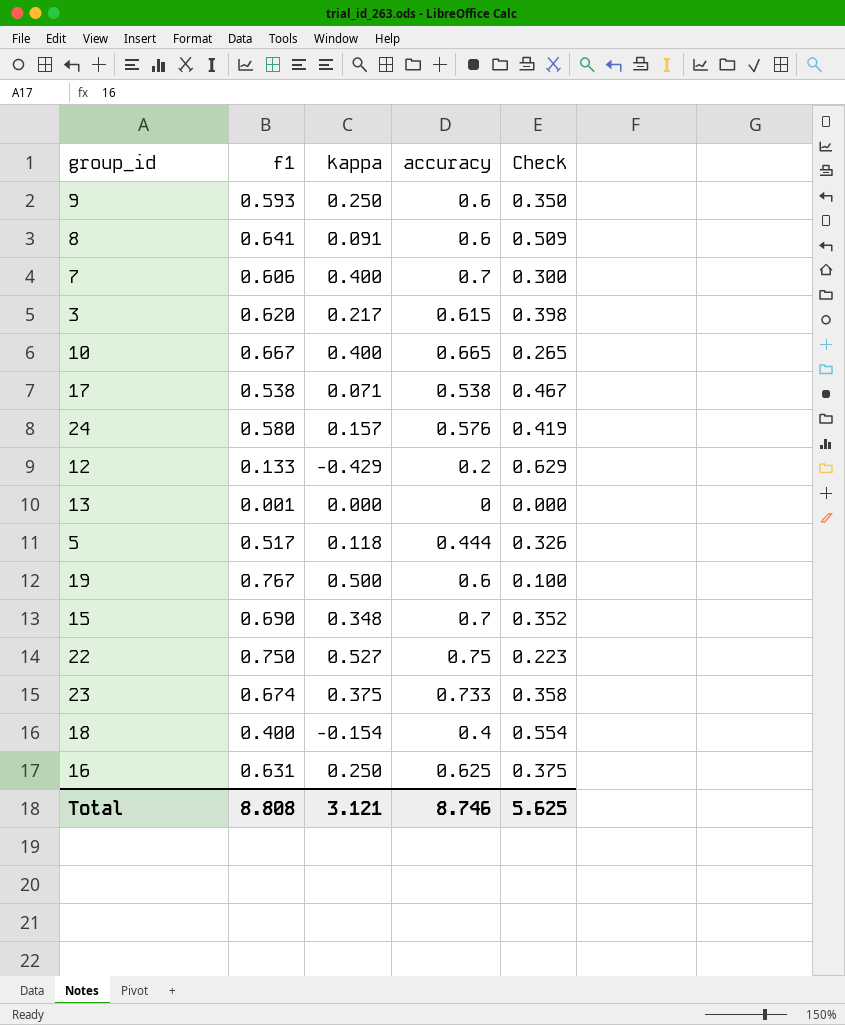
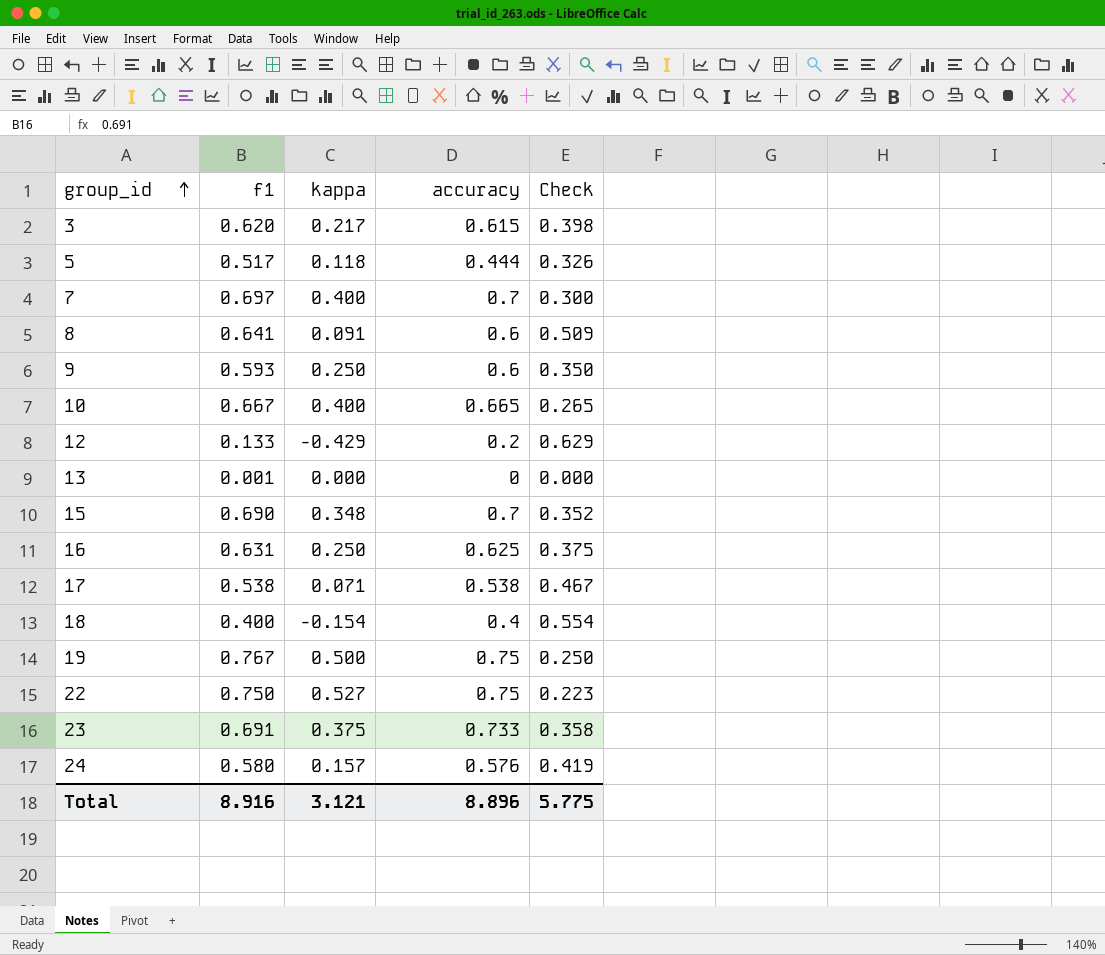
row order: none -> group_id ascending
7 | f1: 0.606 -> 0.697
19 | accuracy: 0.6 -> 0.75
19 | Check: 0.100 -> 0.250
23 | f1: 0.674 -> 0.691
Total | f1: 8.808 -> 8.916
Total | accuracy: 8.746 -> 8.896
Total | Check: 5.625 -> 5.775

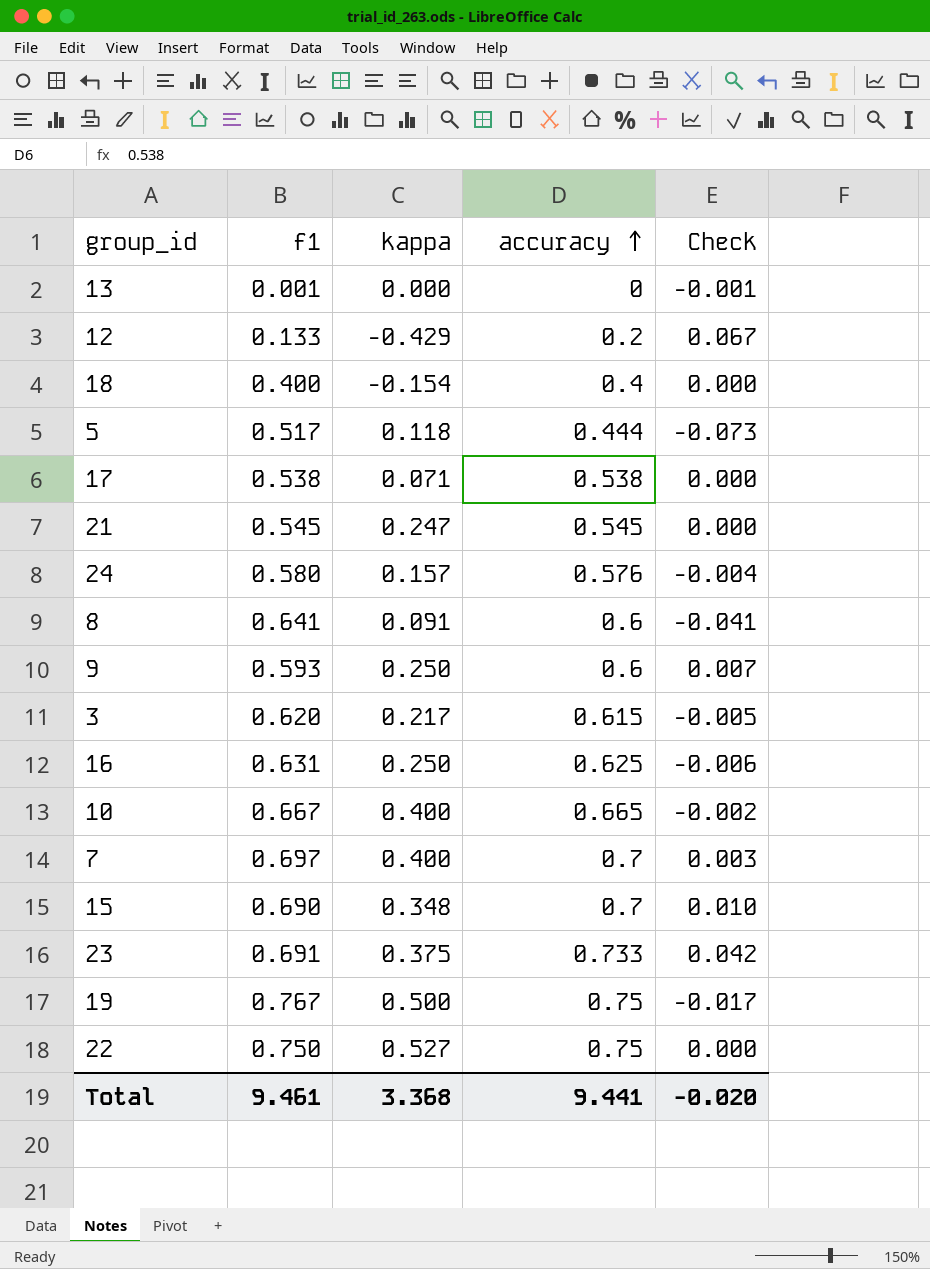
row order: group_id ascending -> accuracy ascending
column Check | formula: [accuracy] - [kappa] -> [accuracy] - [f1]
row 21: none -> 0.545 | 0.247 | 0.545 | 0.000
Total | f1: 8.916 -> 9.461
Total | kappa: 3.121 -> 3.368
Total | accuracy: 8.896 -> 9.441
Total | Check: 5.775 -> -0.020

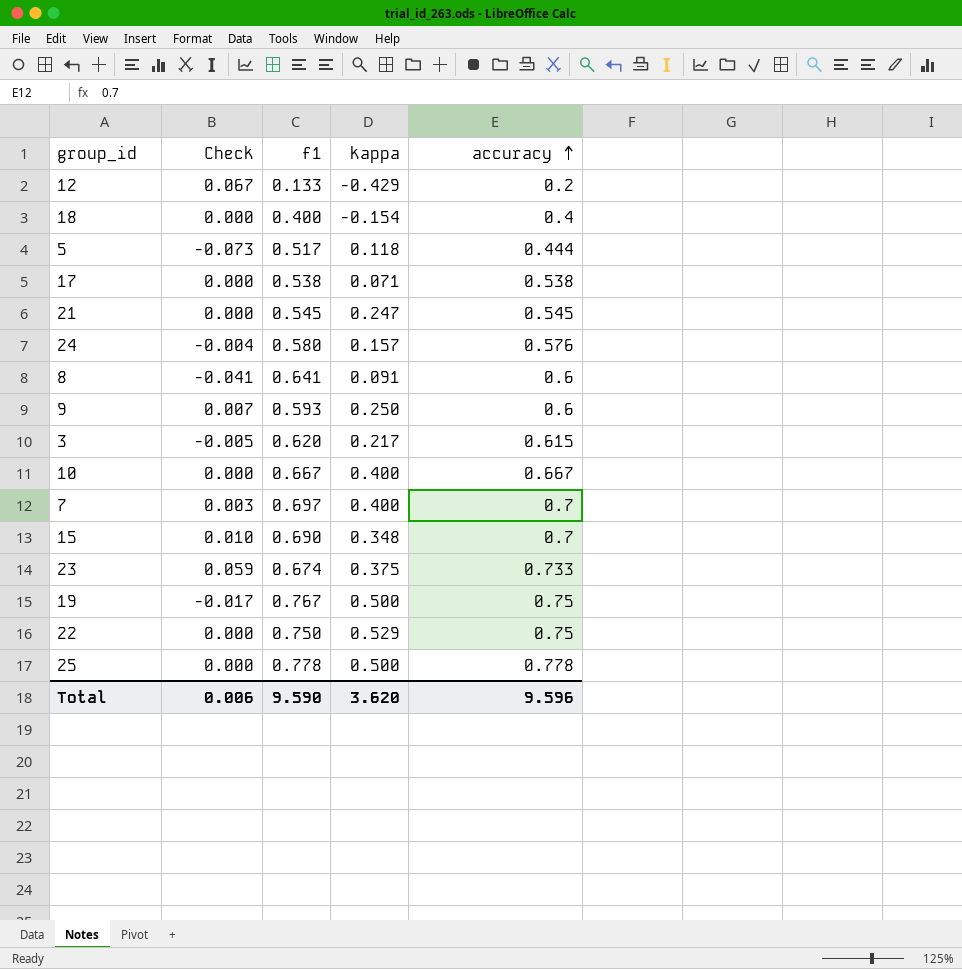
column Check | position: 5 -> 2
row 13: 0.001 | 0.000 | 0 | -0.001 -> none
row 16: 0.631 | 0.250 | 0.625 | -0.006 -> none
10 | Check: -0.002 -> 0.000
10 | accuracy: 0.665 -> 0.667
23 | Check: 0.042 -> 0.059
23 | f1: 0.691 -> 0.674
22 | kappa: 0.527 -> 0.529
row 25: none -> 0.000 | 0.778 | 0.500 | 0.778
Total | Check: -0.020 -> 0.006
Total | f1: 9.461 -> 9.590
Total | kappa: 3.368 -> 3.620
Total | accuracy: 9.441 -> 9.596

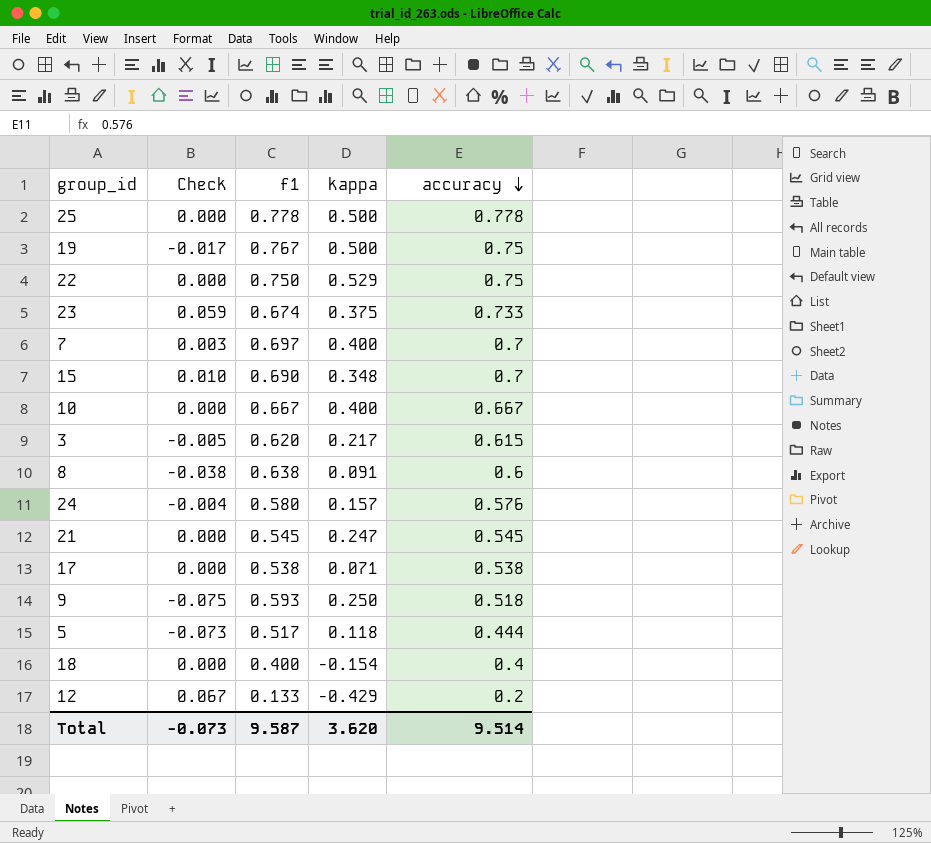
row order: accuracy ascending -> accuracy descending
8 | Check: -0.041 -> -0.038
8 | f1: 0.641 -> 0.638
9 | Check: 0.007 -> -0.075
9 | accuracy: 0.6 -> 0.518
Total | Check: 0.006 -> -0.073
Total | f1: 9.590 -> 9.587
Total | accuracy: 9.596 -> 9.514

